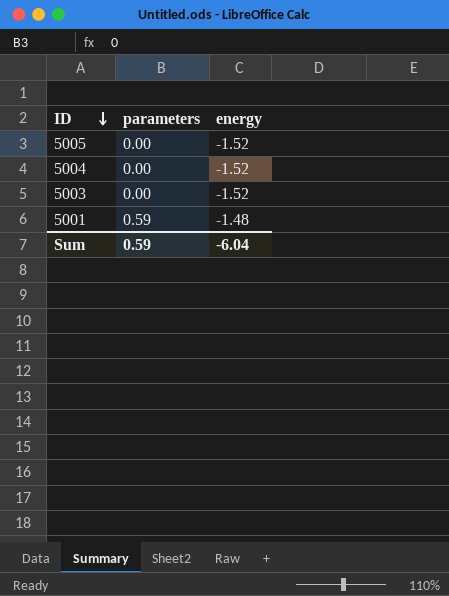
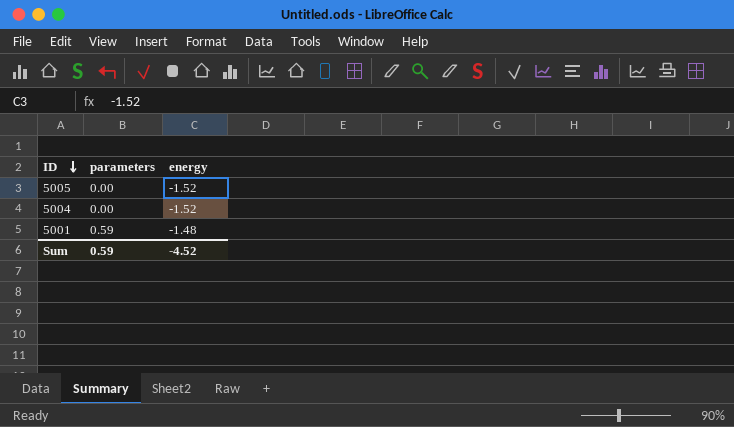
row 5003: 0.00 | -1.52 -> none
Sum | energy: -6.04 -> -4.52

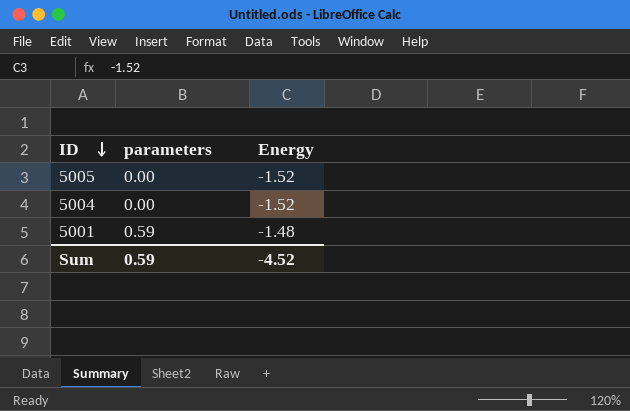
column name: energy -> Energy

